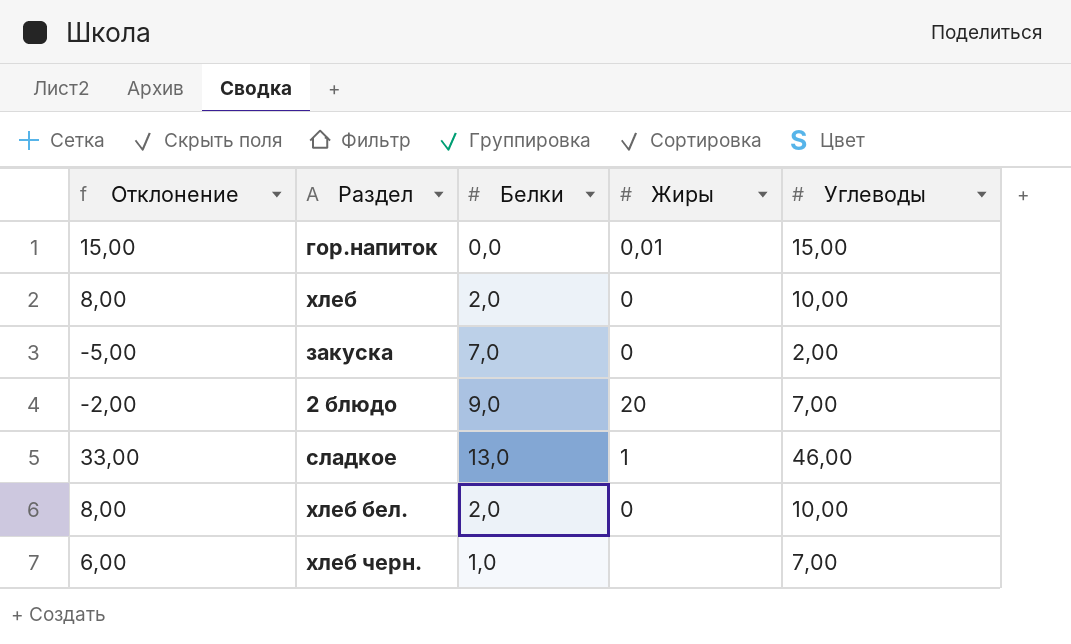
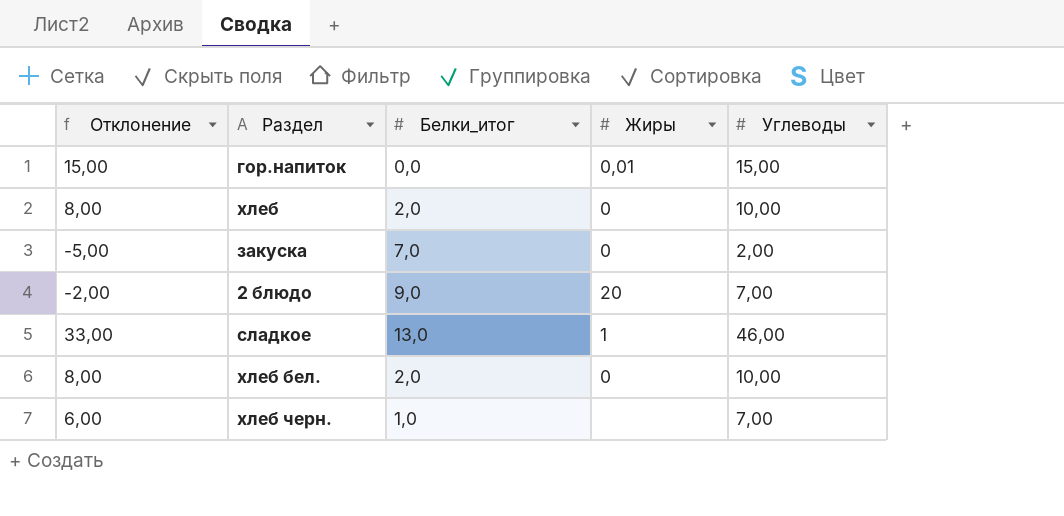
column name: Белки -> Белки_итог

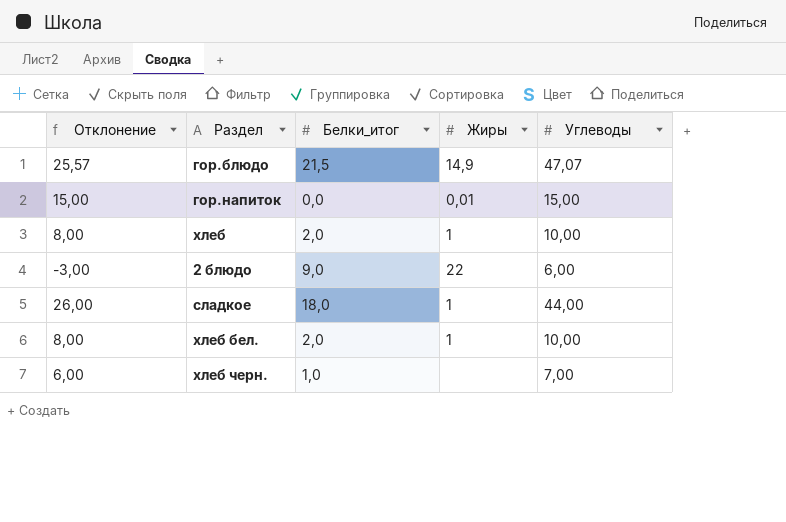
row закуска: -5,00 | 7,0 | 0 | 2,00 -> none
row гор.блюдо: none -> 25,57 | 21,5 | 14,9 | 47,07
хлеб | Жиры: 0 -> 1
2 блюдо | Отклонение: -2,00 -> -3,00
2 блюдо | Жиры: 20 -> 22
2 блюдо | Углеводы: 7,00 -> 6,00
сладкое | Отклонение: 33,00 -> 26,00
сладкое | Белки_итог: 13,0 -> 18,0
сладкое | Углеводы: 46,00 -> 44,00
хлеб бел. | Жиры: 0 -> 1

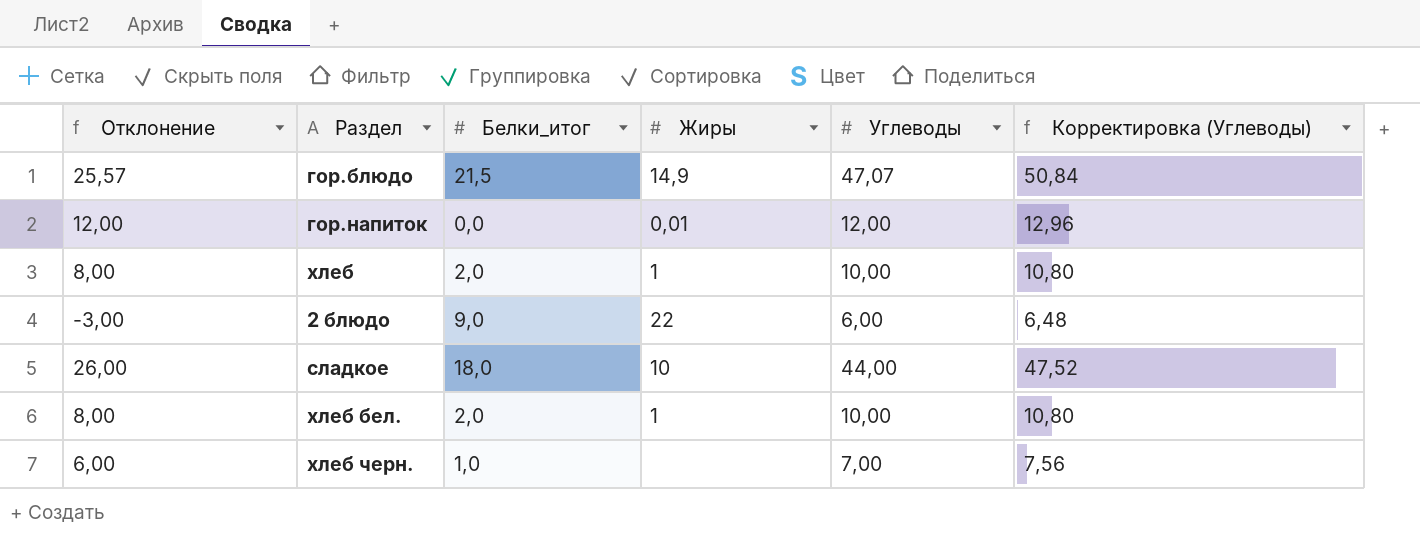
column Корректировка (Углеводы) | formula: none -> [Углеводы] * 1,08
гор.напиток | Отклонение: 15,00 -> 12,00
гор.напиток | Углеводы: 15,00 -> 12,00
сладкое | Жиры: 1 -> 10

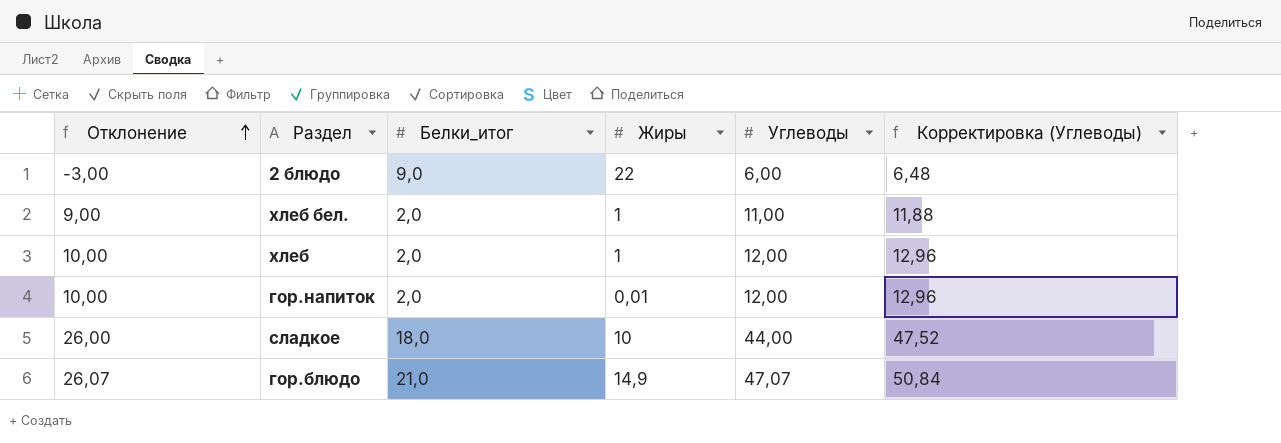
row order: none -> Отклонение ascending
row хлеб черн.: 6,00 | 1,0 | none | 7,00 | 7,56 -> none
хлеб бел. | Отклонение: 8,00 -> 9,00
хлеб бел. | Углеводы: 10,00 -> 11,00
хлеб бел. | Корректировка (Углеводы): 10,80 -> 11,88
хлеб | Отклонение: 8,00 -> 10,00
хлеб | Углеводы: 10,00 -> 12,00
хлеб | Корректировка (Углеводы): 10,80 -> 12,96
гор.напиток | Отклонение: 12,00 -> 10,00
гор.напиток | Белки_итог: 0,0 -> 2,0
гор.блюдо | Отклонение: 25,57 -> 26,07
гор.блюдо | Белки_итог: 21,5 -> 21,0

